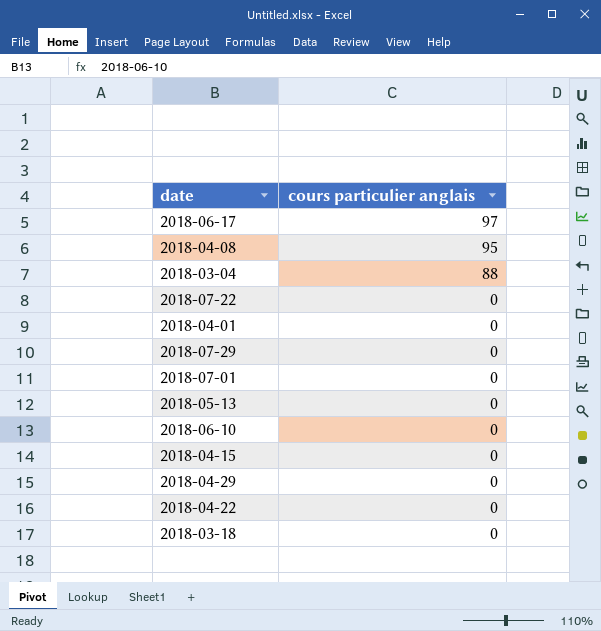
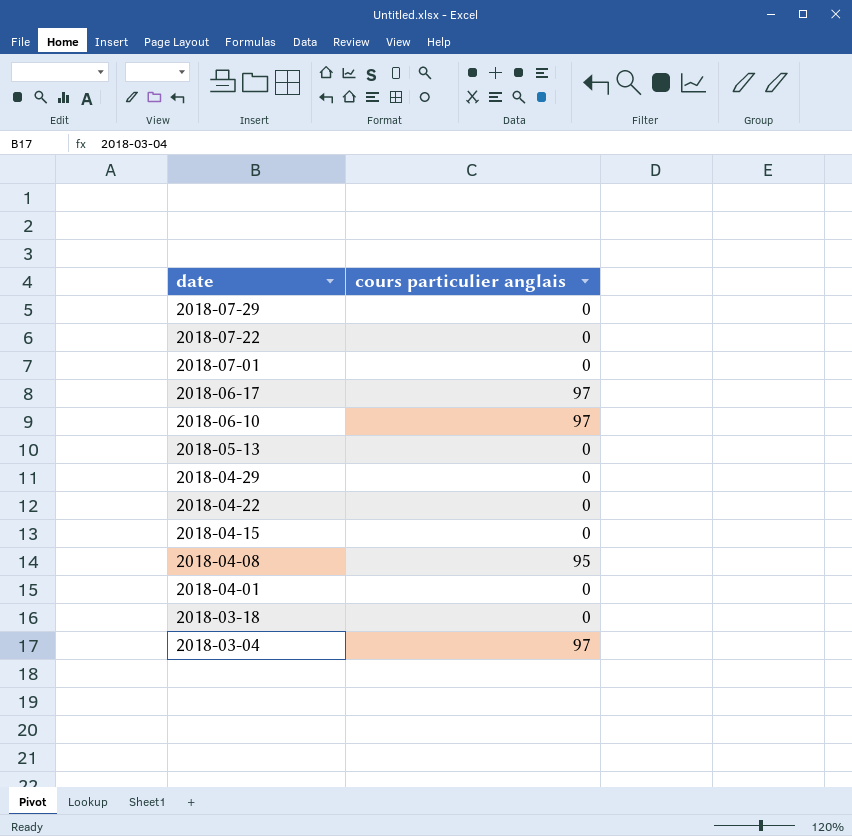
row order: cours particulier anglais descending -> date descending
2018-06-10 | cours particulier anglais: 0 -> 97
2018-03-04 | cours particulier anglais: 88 -> 97

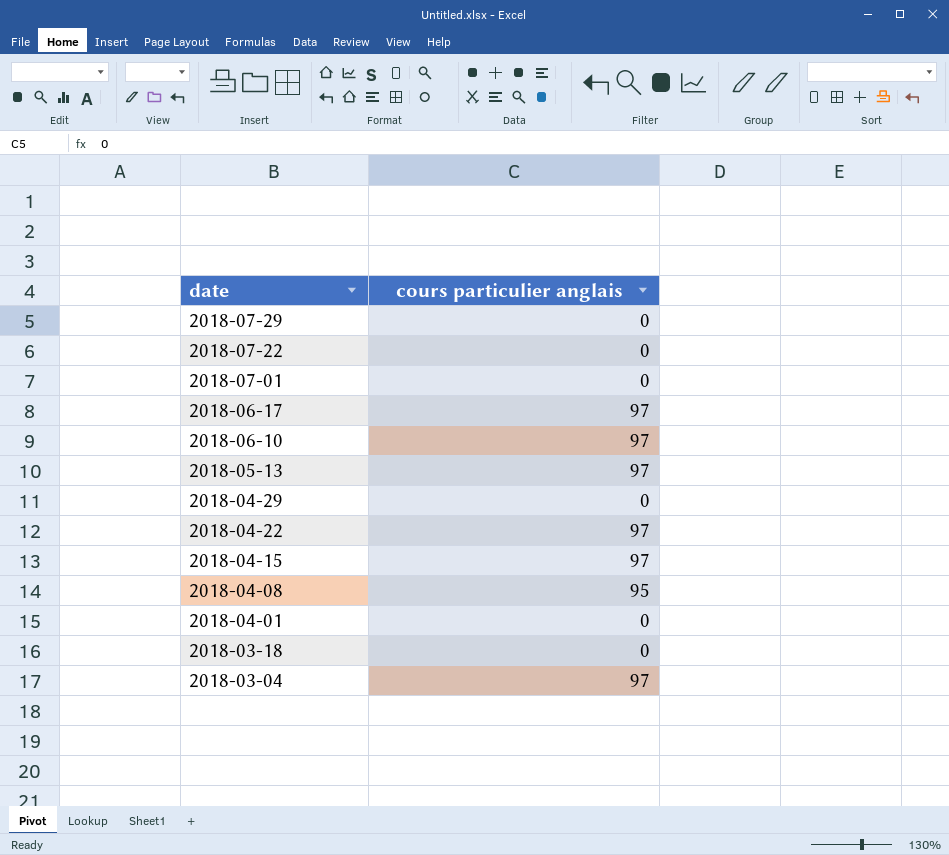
2018-05-13 | cours particulier anglais: 0 -> 97
2018-04-22 | cours particulier anglais: 0 -> 97
2018-04-15 | cours particulier anglais: 0 -> 97

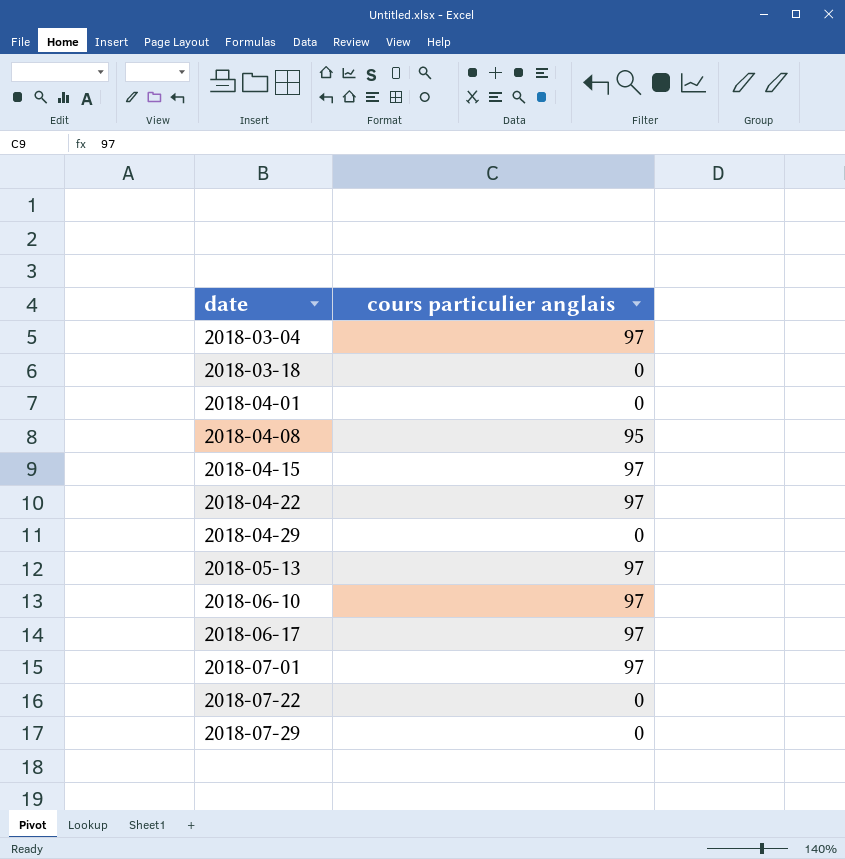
row order: date descending -> date ascending
2018-07-01 | cours particulier anglais: 0 -> 97

